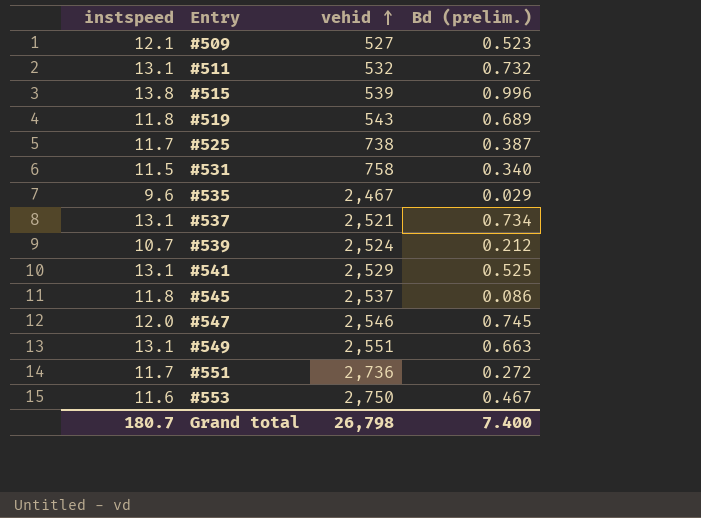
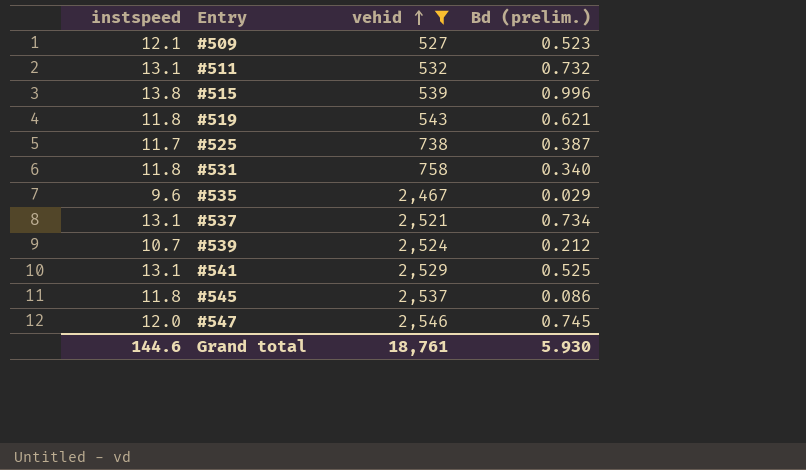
filter: none -> vehid <= 2,546
#519 | Bd (prelim.): 0.689 -> 0.621
#531 | instspeed: 11.5 -> 11.8
Grand total | instspeed: 180.7 -> 144.6
Grand total | vehid: 26,798 -> 18,761
Grand total | Bd (prelim.): 7.400 -> 5.930

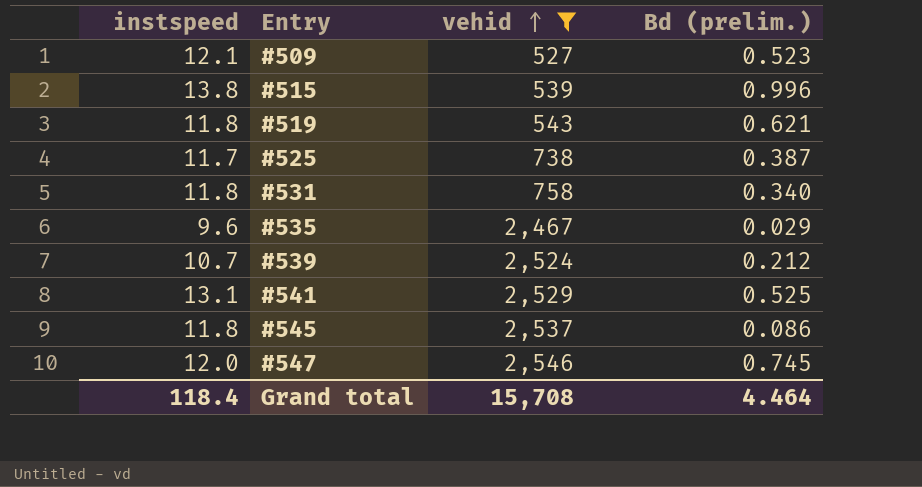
row #511: 13.1 | 532 | 0.732 -> none
row #537: 13.1 | 2,521 | 0.734 -> none
Grand total | instspeed: 144.6 -> 118.4
Grand total | vehid: 18,761 -> 15,708
Grand total | Bd (prelim.): 5.930 -> 4.464

